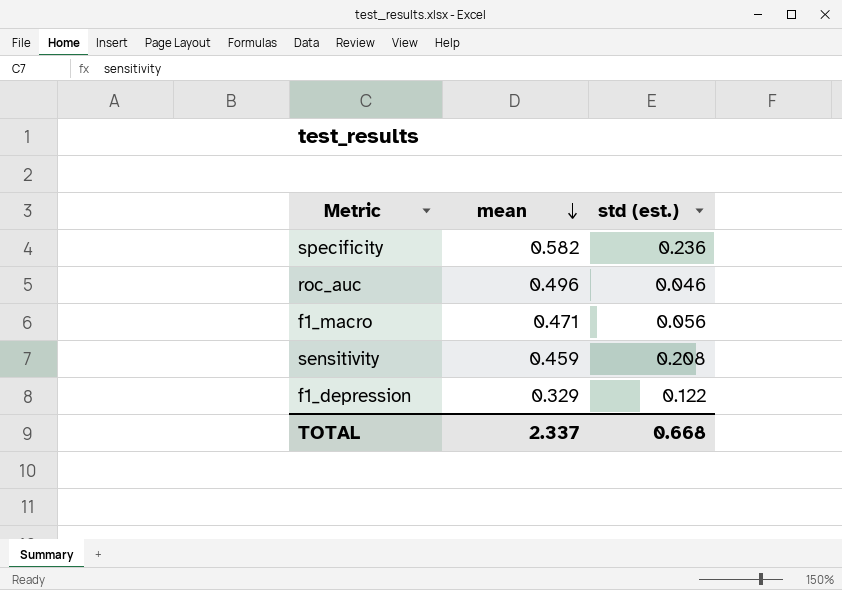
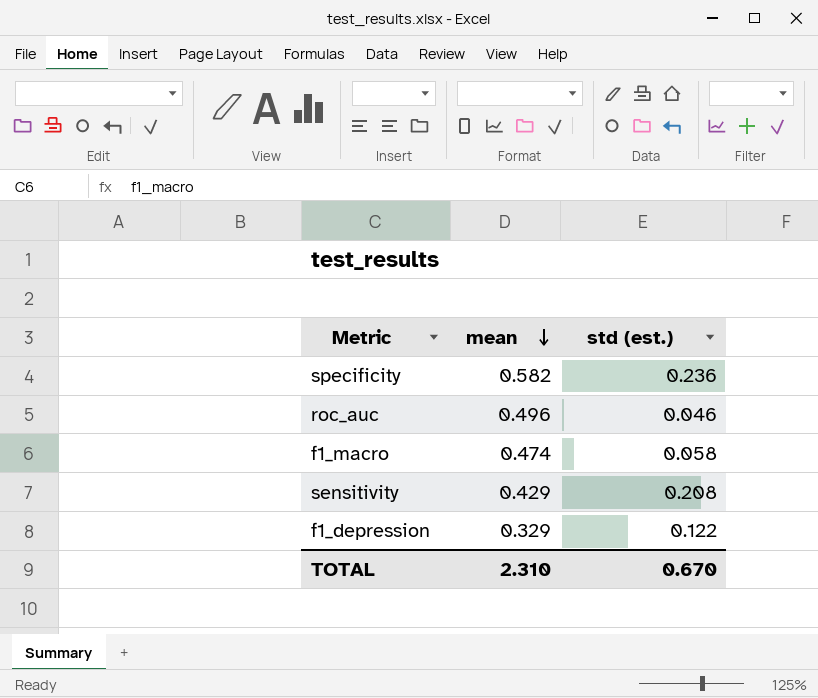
f1_macro | mean: 0.471 -> 0.474
f1_macro | std (est.): 0.056 -> 0.058
sensitivity | mean: 0.459 -> 0.429
TOTAL | mean: 2.337 -> 2.310
TOTAL | std (est.): 0.668 -> 0.670

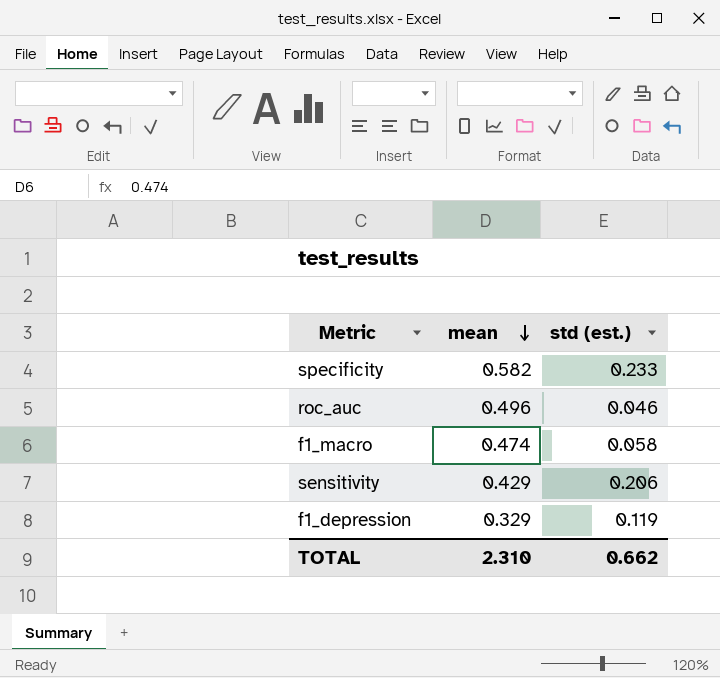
specificity | std (est.): 0.236 -> 0.233
sensitivity | std (est.): 0.208 -> 0.206
f1_depression | std (est.): 0.122 -> 0.119
TOTAL | std (est.): 0.670 -> 0.662

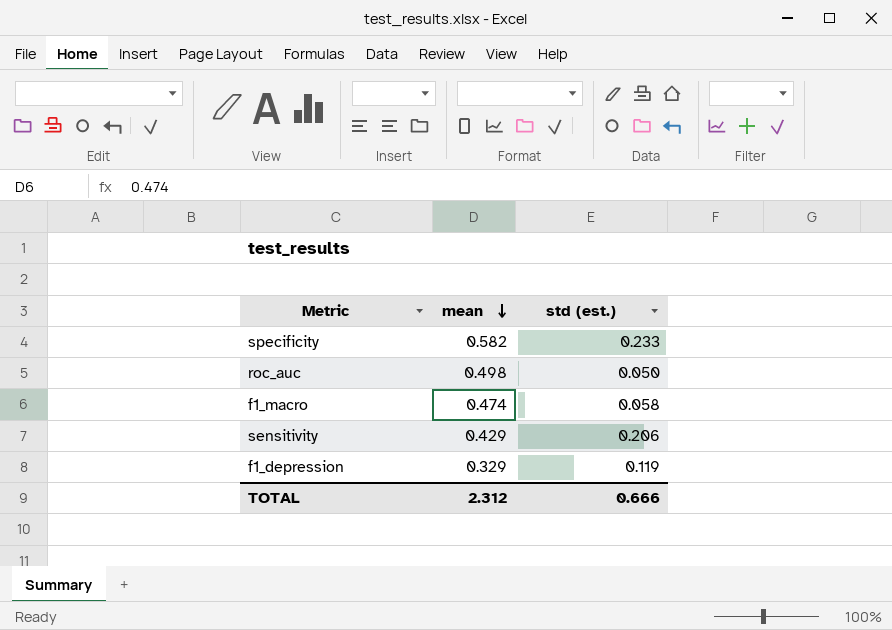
roc_auc | mean: 0.496 -> 0.498
roc_auc | std (est.): 0.046 -> 0.050
TOTAL | mean: 2.310 -> 2.312
TOTAL | std (est.): 0.662 -> 0.666

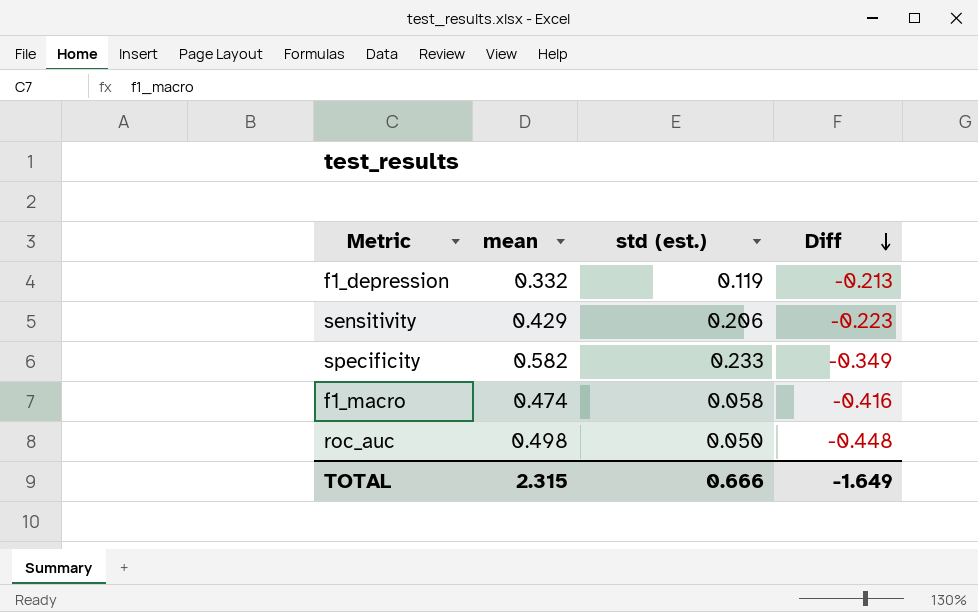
row order: mean descending -> Diff descending
column Diff | formula: none -> [std (est.)] - [mean]
f1_depression | mean: 0.329 -> 0.332
TOTAL | mean: 2.312 -> 2.315

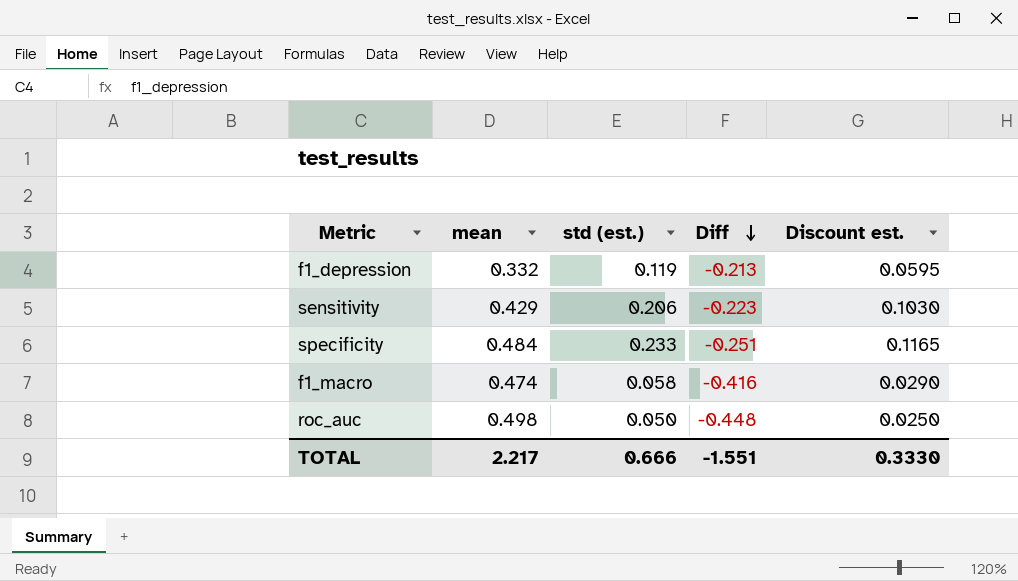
column Discount est. | formula: none -> [std (est.)] * 0.5
specificity | mean: 0.582 -> 0.484
specificity | Diff: -0.349 -> -0.251
TOTAL | mean: 2.315 -> 2.217
TOTAL | Diff: -1.649 -> -1.551

